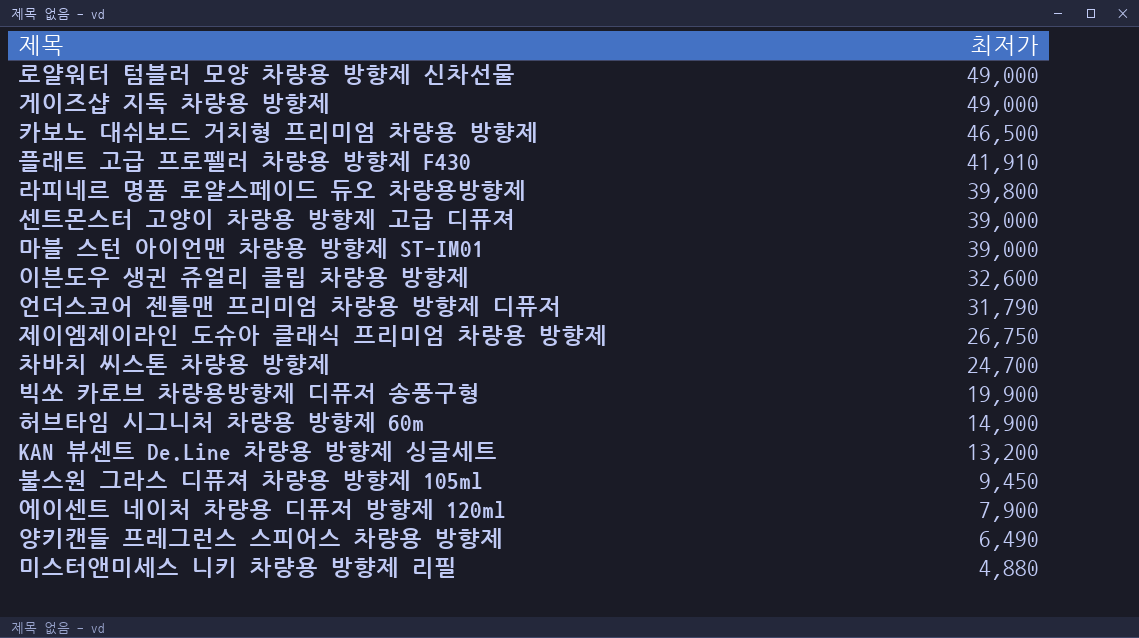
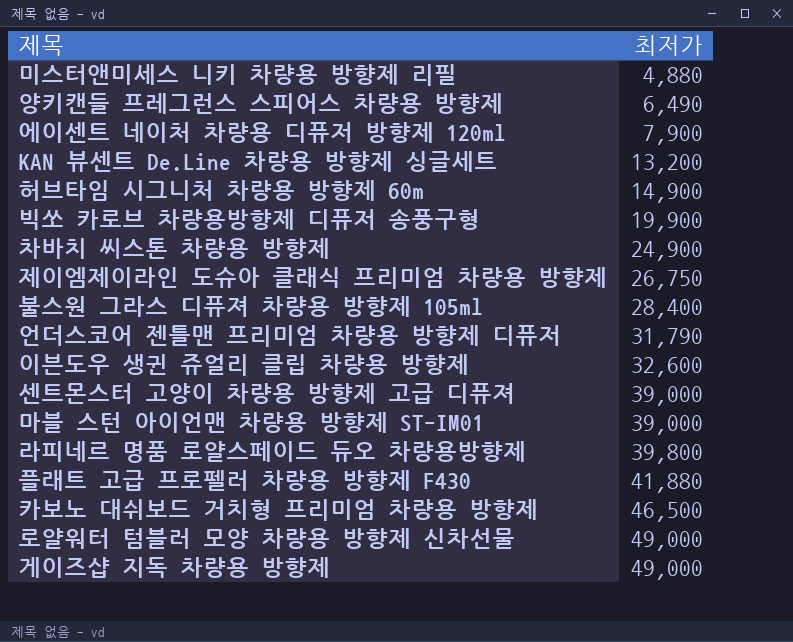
row order: 최저가 descending -> 최저가 ascending
차바치 씨스톤 차량용 방향제 | 최저가: 24,700 -> 24,900
불스원 그라스 디퓨져 차량용 방향제 105ml | 최저가: 9,450 -> 28,400
플래트 고급 프로펠러 차량용 방향제 F430 | 최저가: 41,910 -> 41,880

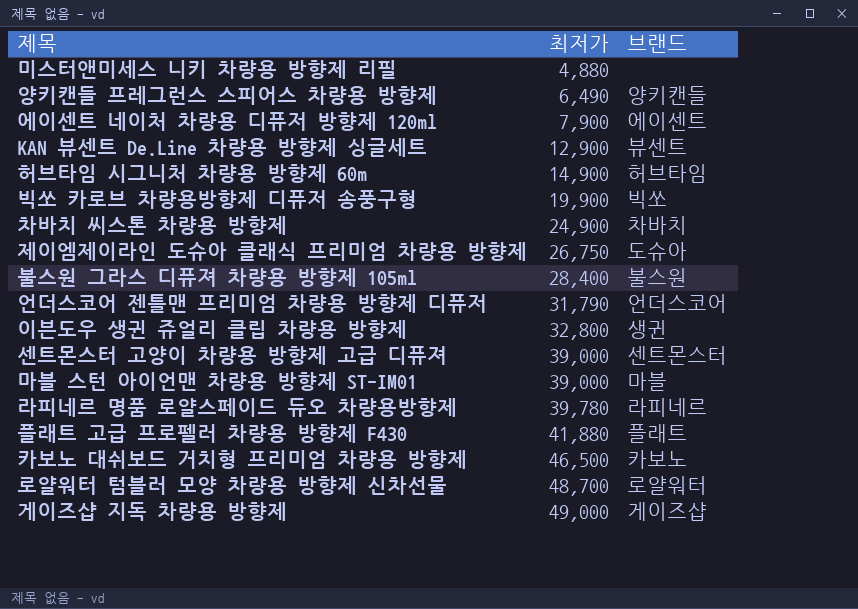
column 브랜드 | position: none -> 3
KAN 뷰센트 De.Line 차량용 방향제 싱글세트 | 최저가: 13,200 -> 12,900
이븐도우 생귄 쥬얼리 클립 차량용 방향제 | 최저가: 32,600 -> 32,800
라피네르 명품 로얄스페이드 듀오 차량용방향제 | 최저가: 39,800 -> 39,780
로얄워터 텀블러 모양 차량용 방향제 신차선물 | 최저가: 49,000 -> 48,700

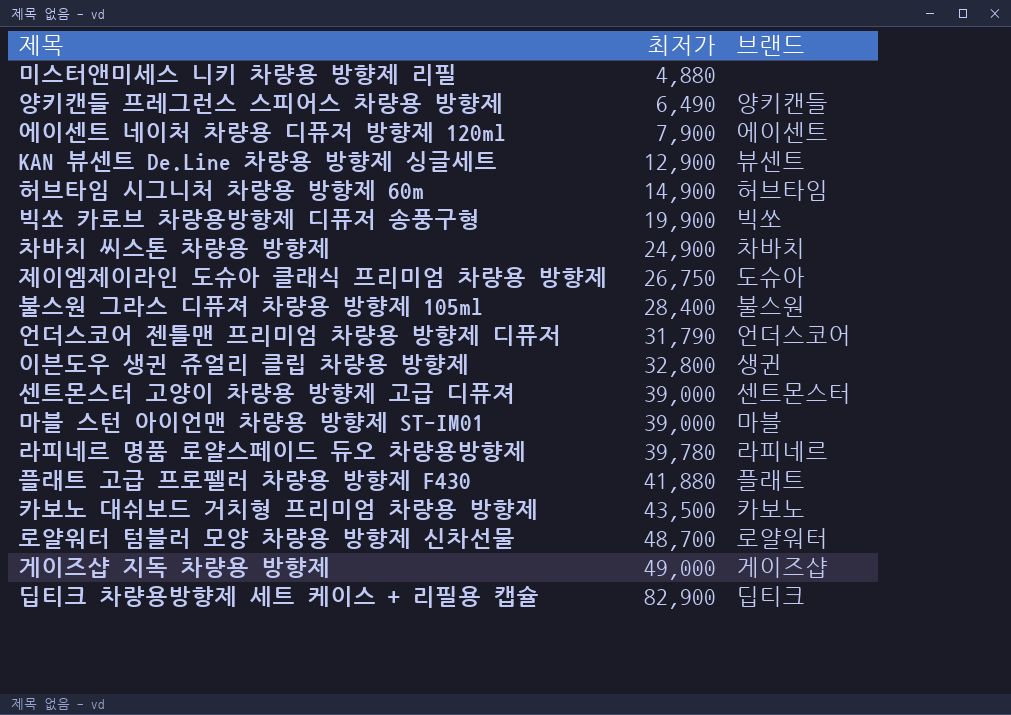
카보노 대쉬보드 거치형 프리미엄 차량용 방향제 | 최저가: 46,500 -> 43,500
row 딥티크 차량용방향제 세트 케이스 + 리필용 캡슐: none -> 82,900 | 딥티크

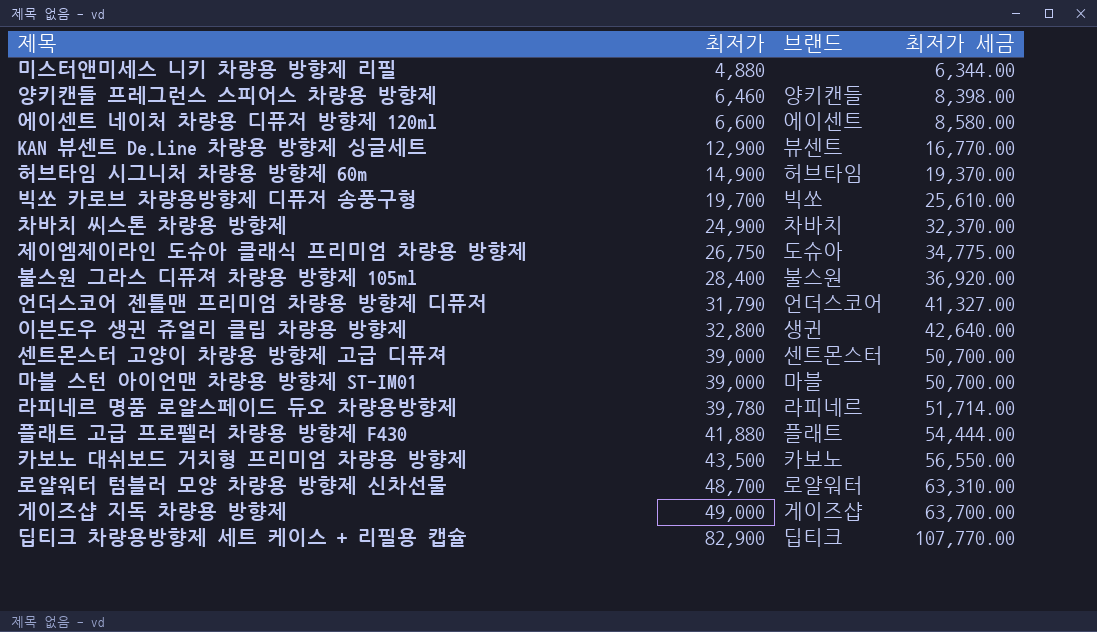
column 최저가 세금 | formula: none -> [최저가] * 1.3
양키캔들 프레그런스 스피어스 차량용 방향제 | 최저가: 6,490 -> 6,460
에이센트 네이처 차량용 디퓨저 방향제 120ml | 최저가: 7,900 -> 6,600
빅쏘 카로브 차량용방향제 디퓨저 송풍구형 | 최저가: 19,900 -> 19,700

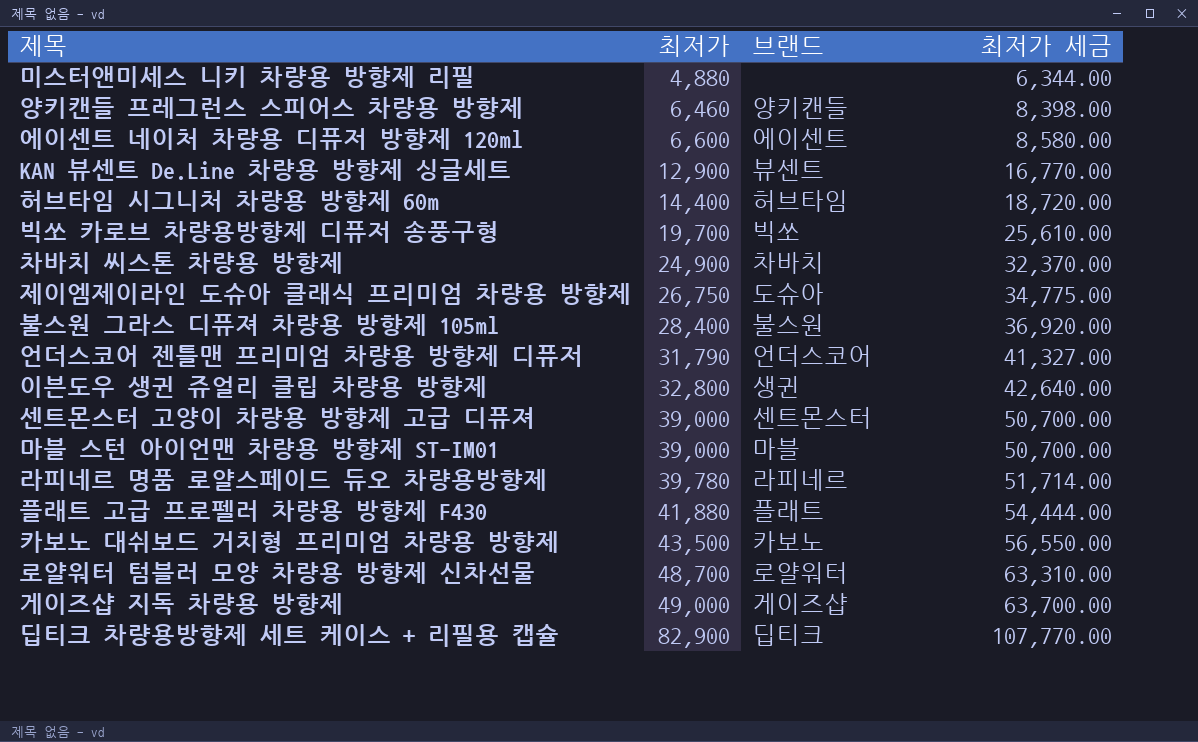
허브타임 시그니처 차량용 방향제 60m | 최저가: 14,900 -> 14,400
허브타임 시그니처 차량용 방향제 60m | 최저가 세금: 19,370.00 -> 18,720.00

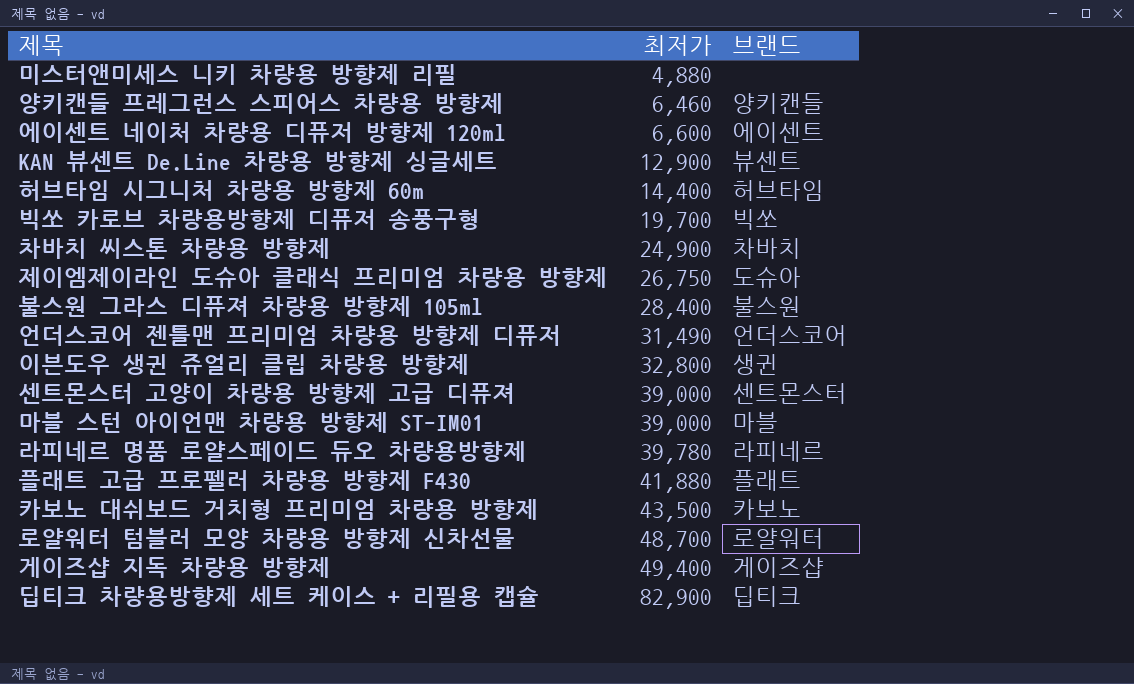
column 최저가 세금 | formula: [최저가] * 1.3 -> none
언더스코어 젠틀맨 프리미엄 차량용 방향제 디퓨저 | 최저가: 31,790 -> 31,490
게이즈샵 지독 차량용 방향제 | 최저가: 49,000 -> 49,400

